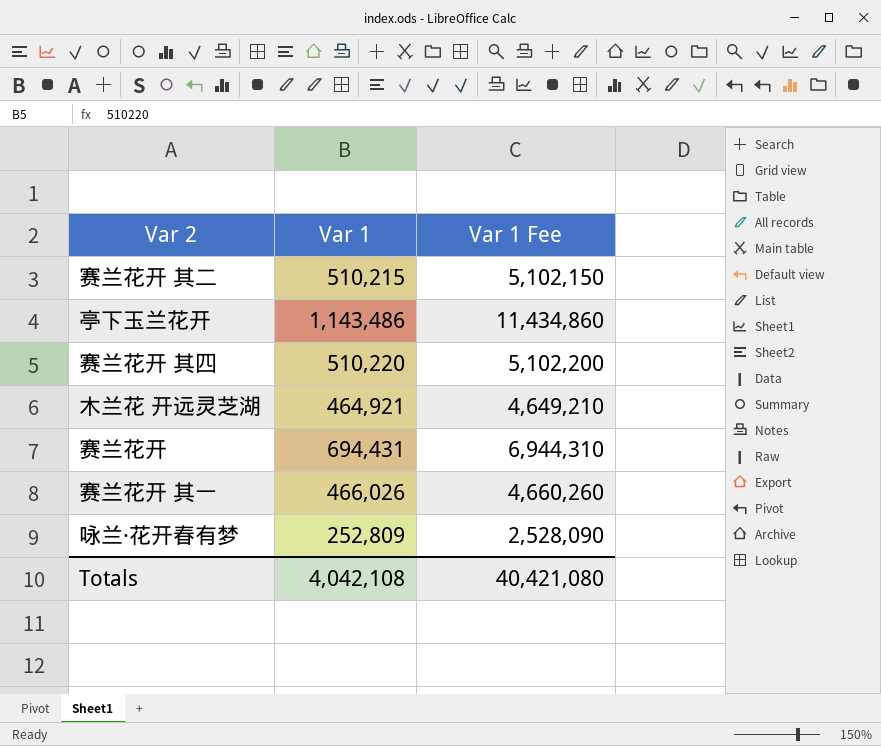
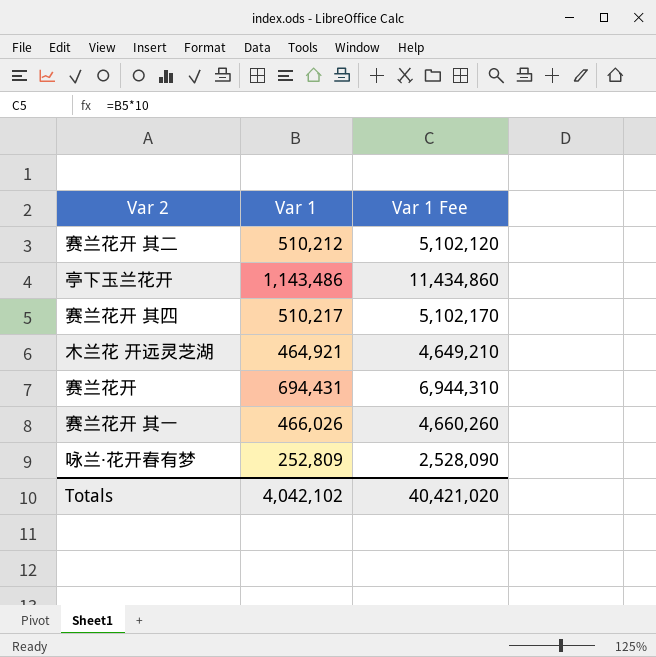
赛兰花开 其二 | Var 1: 510,215 -> 510,212
赛兰花开 其二 | Var 1 Fee: 5,102,150 -> 5,102,120
赛兰花开 其四 | Var 1: 510,220 -> 510,217
赛兰花开 其四 | Var 1 Fee: 5,102,200 -> 5,102,170
Totals | Var 1: 4,042,108 -> 4,042,102
Totals | Var 1 Fee: 40,421,080 -> 40,421,020

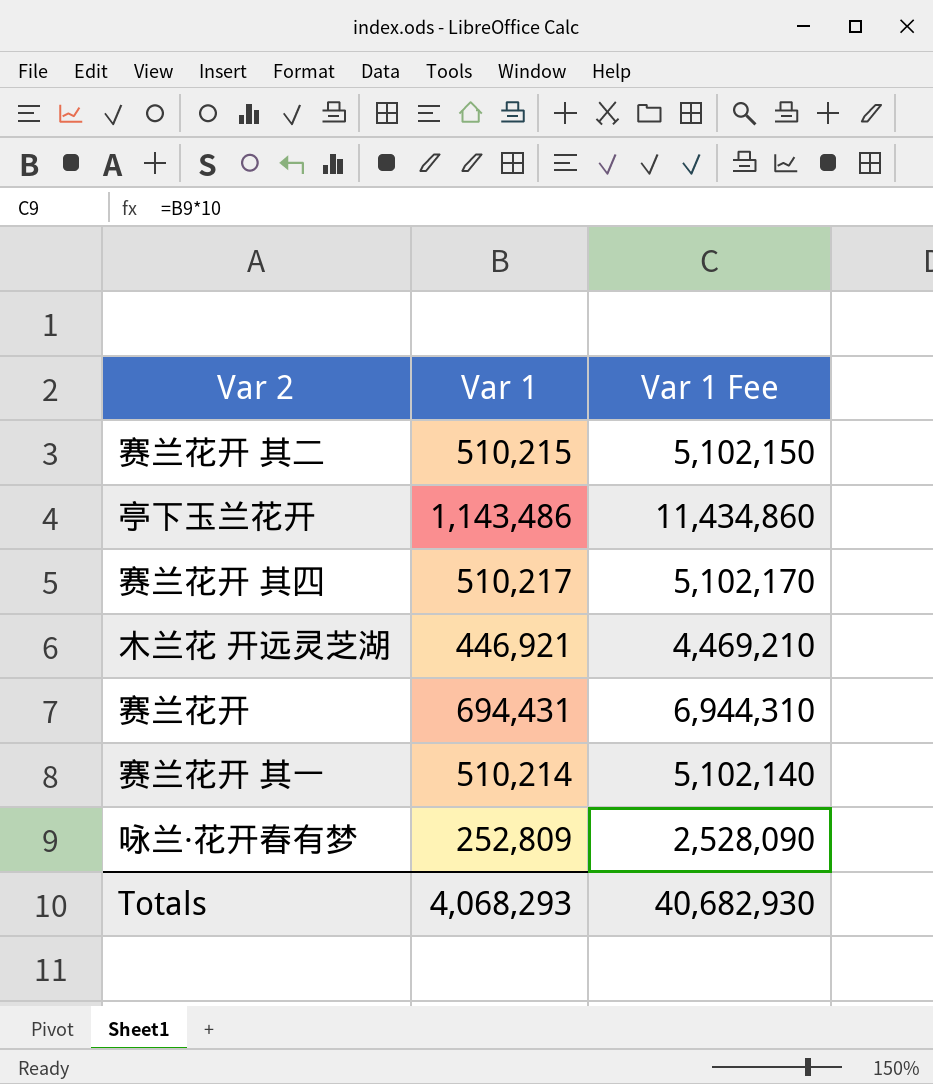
赛兰花开 其二 | Var 1: 510,212 -> 510,215
赛兰花开 其二 | Var 1 Fee: 5,102,120 -> 5,102,150
木兰花 开远灵芝湖 | Var 1: 464,921 -> 446,921
木兰花 开远灵芝湖 | Var 1 Fee: 4,649,210 -> 4,469,210
赛兰花开 其一 | Var 1: 466,026 -> 510,214
赛兰花开 其一 | Var 1 Fee: 4,660,260 -> 5,102,140
Totals | Var 1: 4,042,102 -> 4,068,293
Totals | Var 1 Fee: 40,421,020 -> 40,682,930

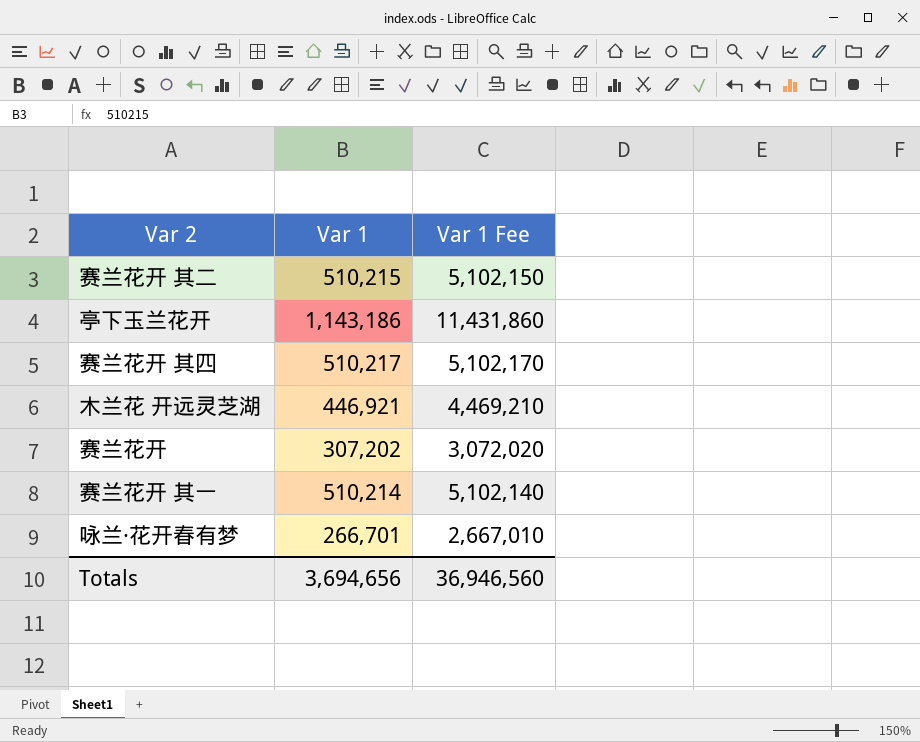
亭下玉兰花开 | Var 1: 1,143,486 -> 1,143,186
亭下玉兰花开 | Var 1 Fee: 11,434,860 -> 11,431,860
赛兰花开 | Var 1: 694,431 -> 307,202
赛兰花开 | Var 1 Fee: 6,944,310 -> 3,072,020
咏兰·花开春有梦 | Var 1: 252,809 -> 266,701
咏兰·花开春有梦 | Var 1 Fee: 2,528,090 -> 2,667,010
Totals | Var 1: 4,068,293 -> 3,694,656
Totals | Var 1 Fee: 40,682,930 -> 36,946,560

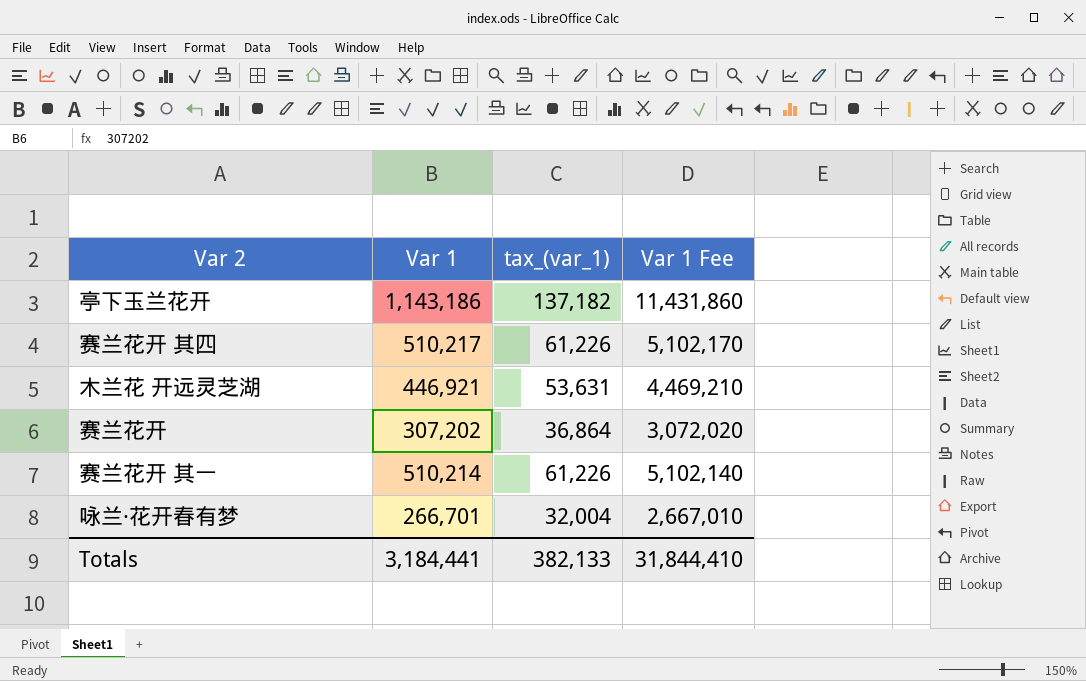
column tax_(var_1) | formula: none -> [Var 1] * 0.12
row 赛兰花开 其二: 510,215 | 5,102,150 -> none
Totals | Var 1: 3,694,656 -> 3,184,441
Totals | Var 1 Fee: 36,946,560 -> 31,844,410

